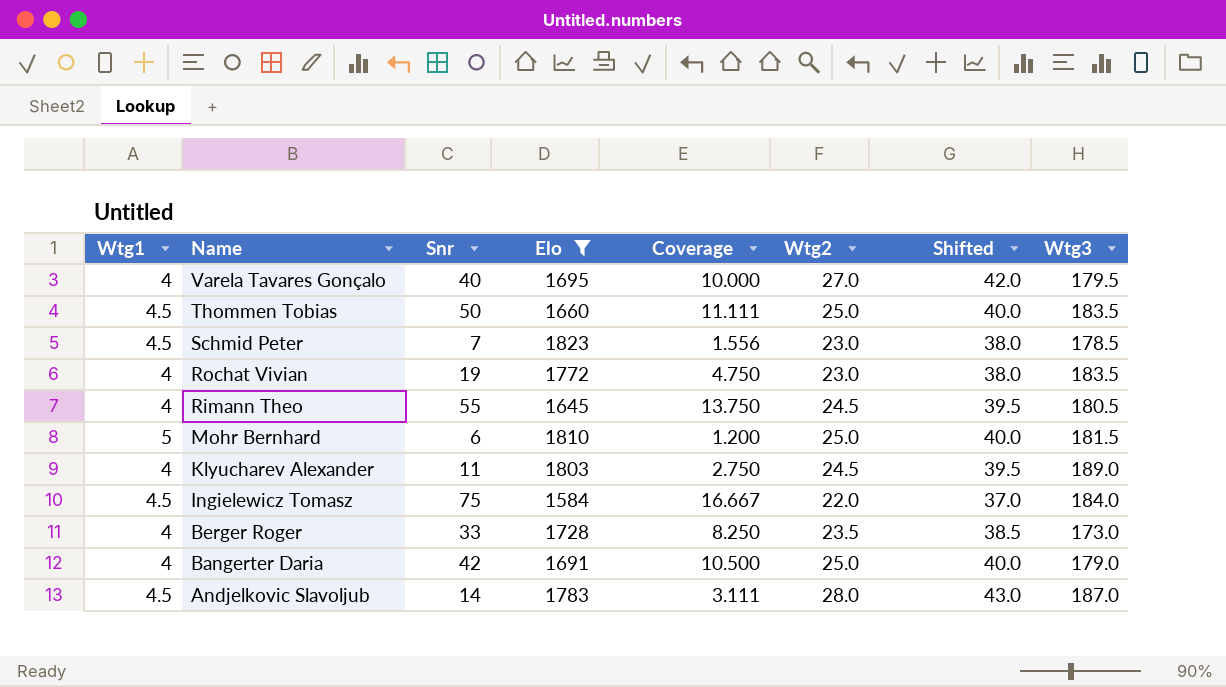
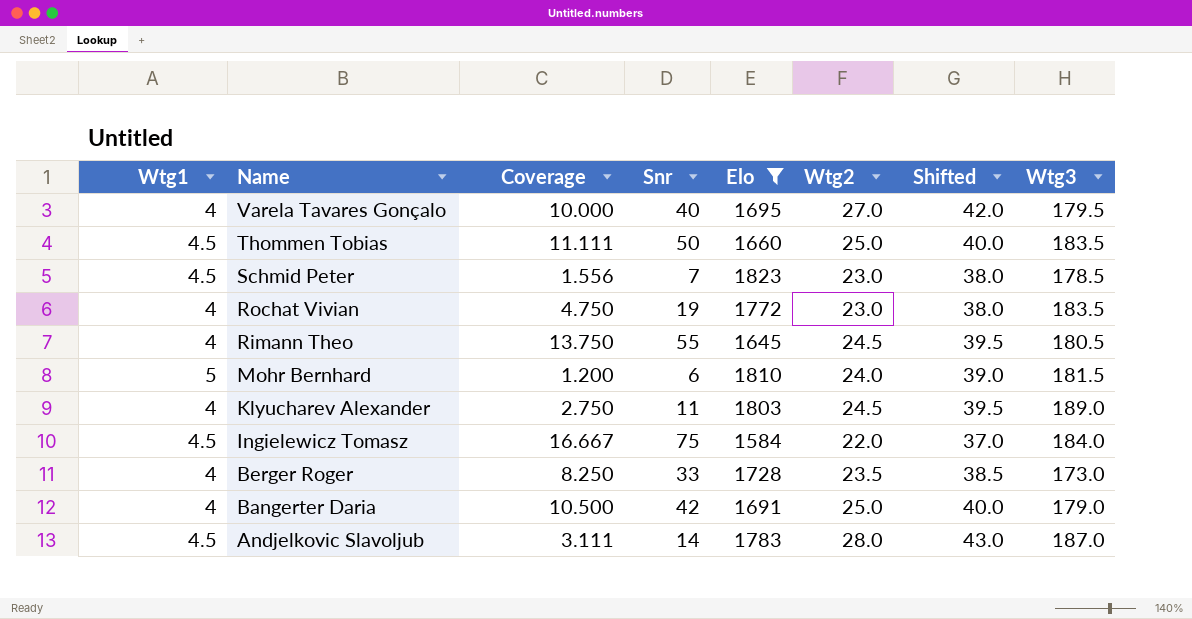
column Coverage | position: 5 -> 3
Mohr Bernhard | Wtg2: 25.0 -> 24.0
Mohr Bernhard | Shifted: 40.0 -> 39.0

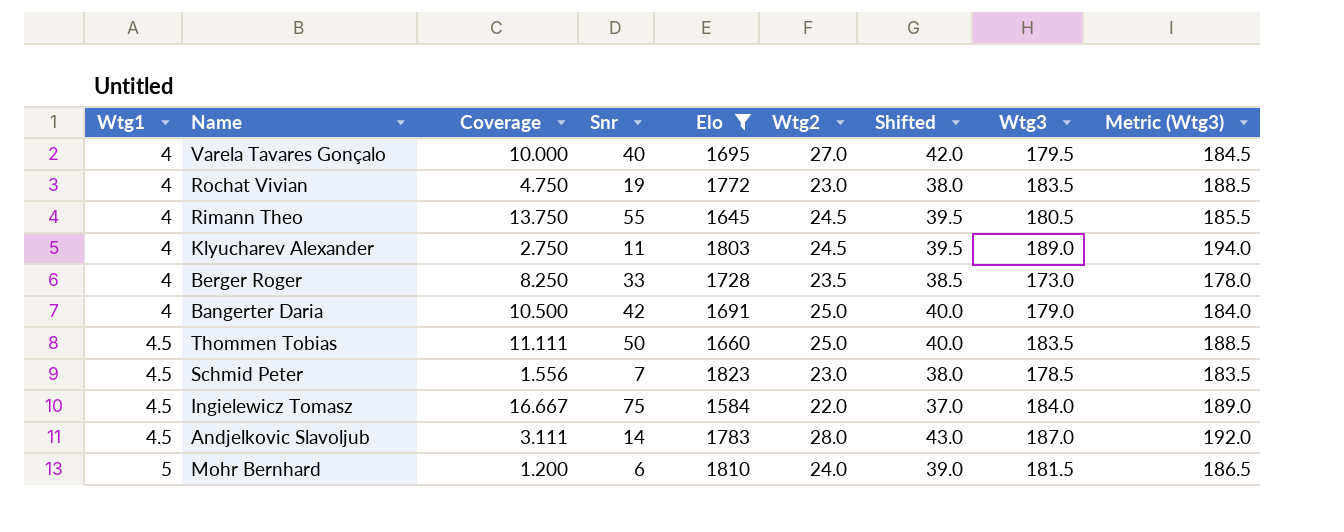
row order: Name descending -> Wtg1 ascending
column Metric (Wtg3) | formula: none -> [Wtg3] + 5

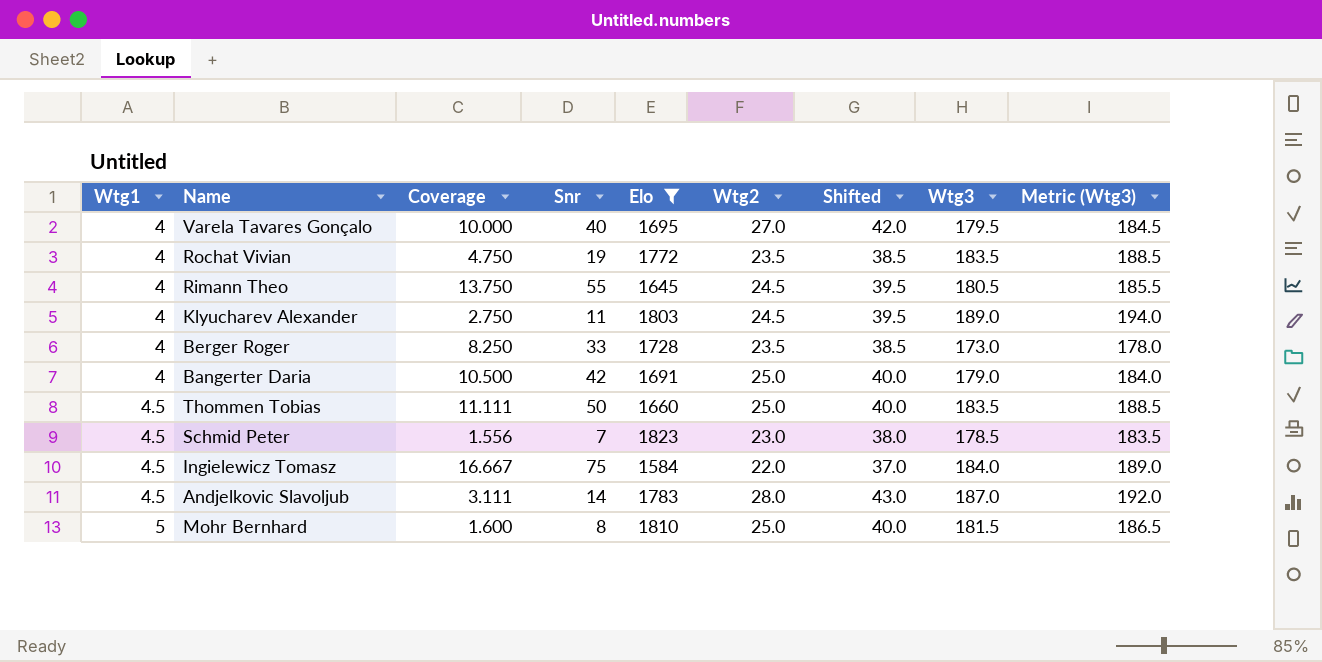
Rochat Vivian | Wtg2: 23.0 -> 23.5
Rochat Vivian | Shifted: 38.0 -> 38.5
Mohr Bernhard | Coverage: 1.200 -> 1.600
Mohr Bernhard | Snr: 6 -> 8
Mohr Bernhard | Wtg2: 24.0 -> 25.0
Mohr Bernhard | Shifted: 39.0 -> 40.0

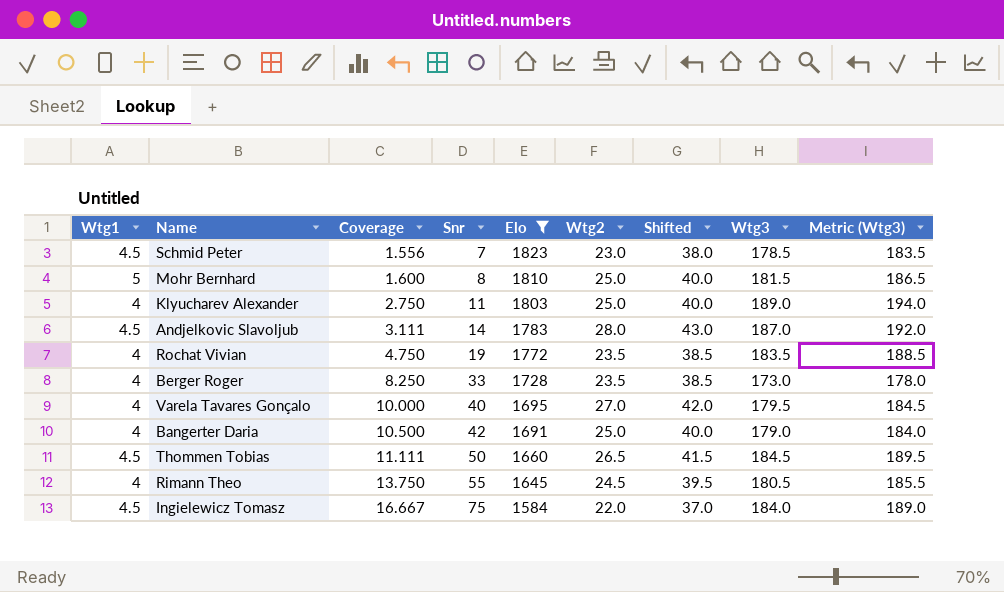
row order: Wtg1 ascending -> Coverage ascending
Klyucharev Alexander | Wtg2: 24.5 -> 25.0
Klyucharev Alexander | Shifted: 39.5 -> 40.0
Thommen Tobias | Wtg2: 25.0 -> 26.5
Thommen Tobias | Shifted: 40.0 -> 41.5
Thommen Tobias | Wtg3: 183.5 -> 184.5
Thommen Tobias | Metric (Wtg3): 188.5 -> 189.5

